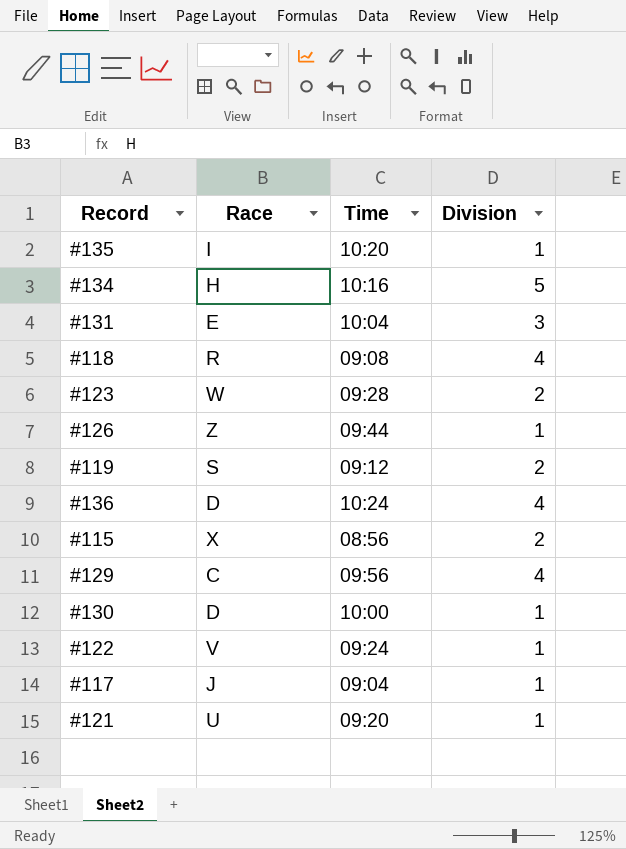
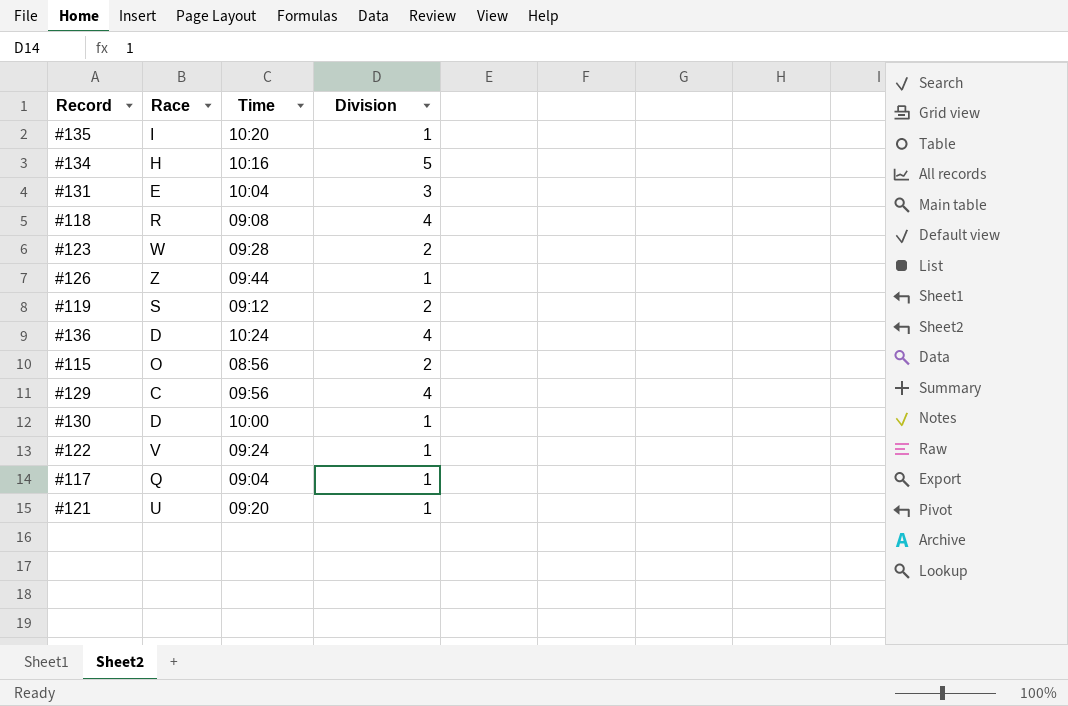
#115 | Race: X -> O
#117 | Race: J -> Q

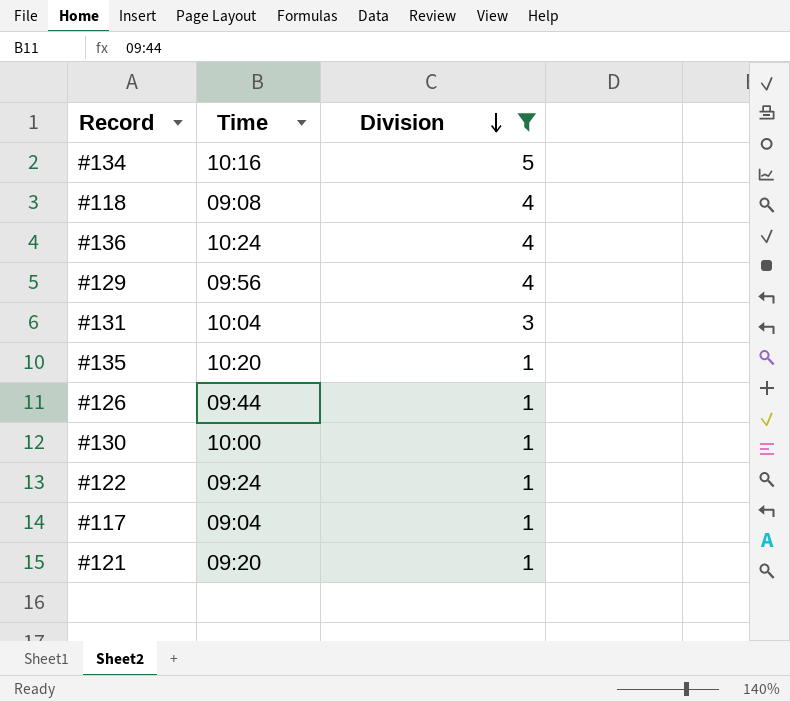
filter: none -> Division != 2
row order: none -> Division descending
column Race | position: 2 -> none

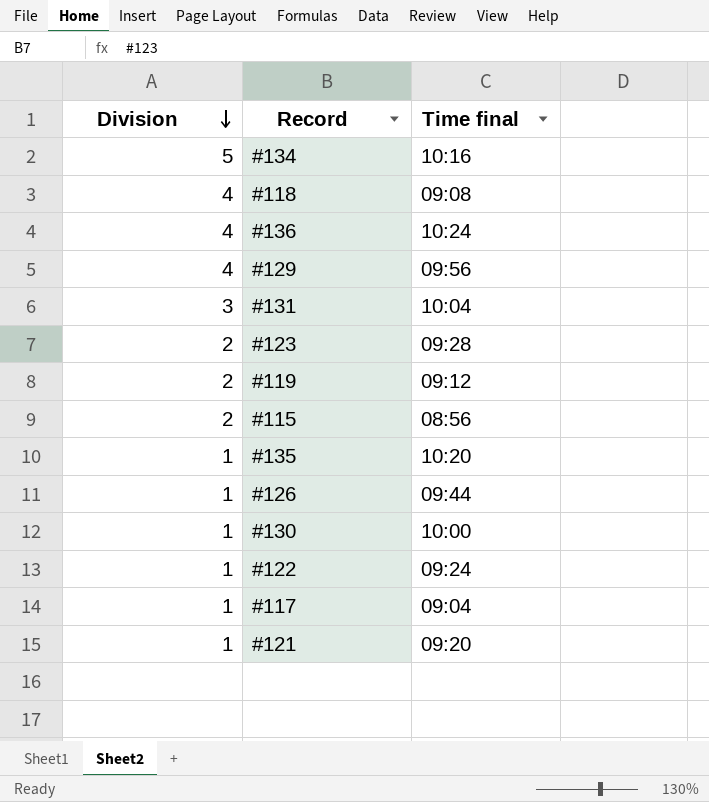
filter: Division != 2 -> none
column Division | position: 3 -> 1
column name: Time -> Time final

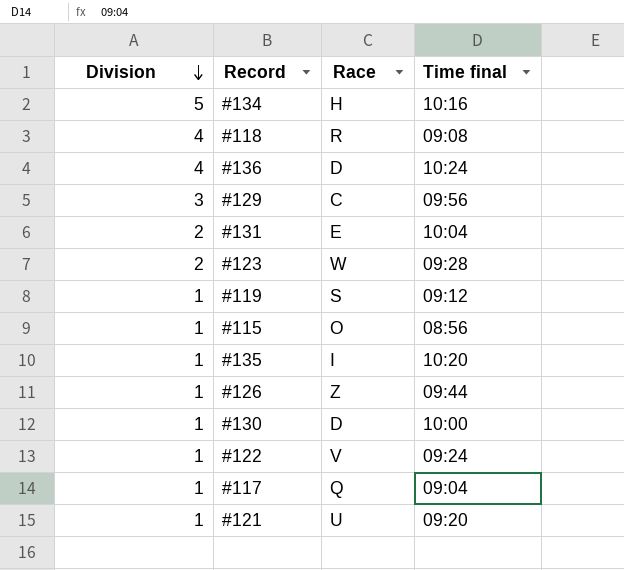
column Race | position: none -> 3
#129 | Division: 4 -> 3
#131 | Division: 3 -> 2
#119 | Division: 2 -> 1
#115 | Division: 2 -> 1

